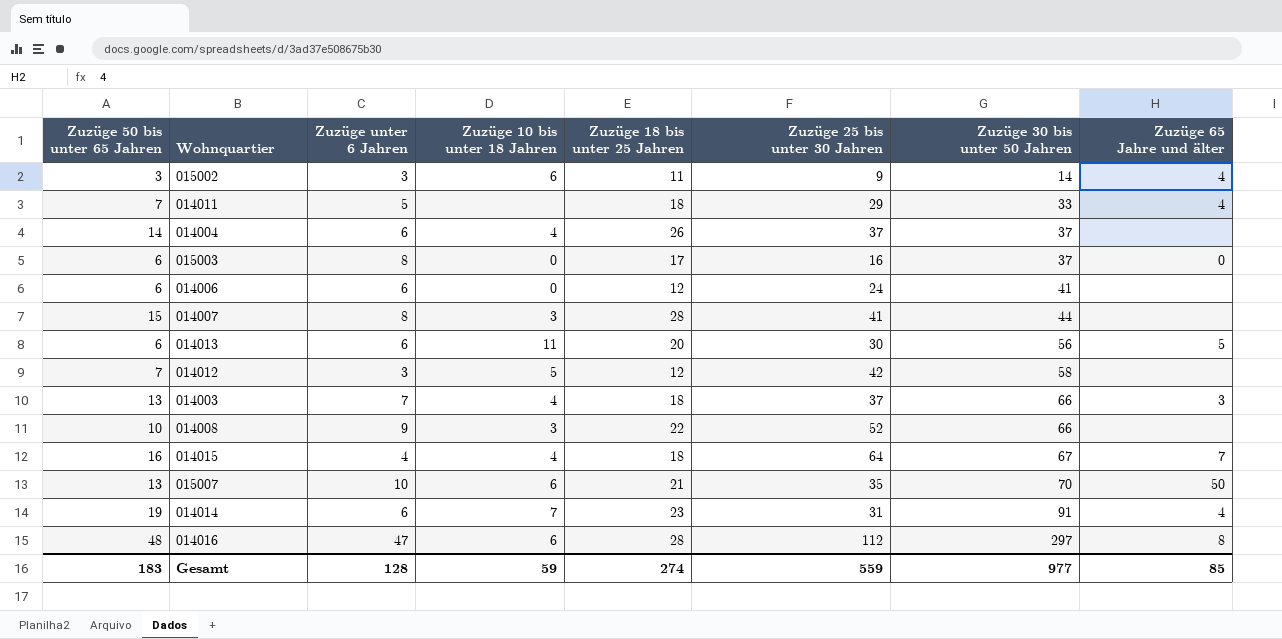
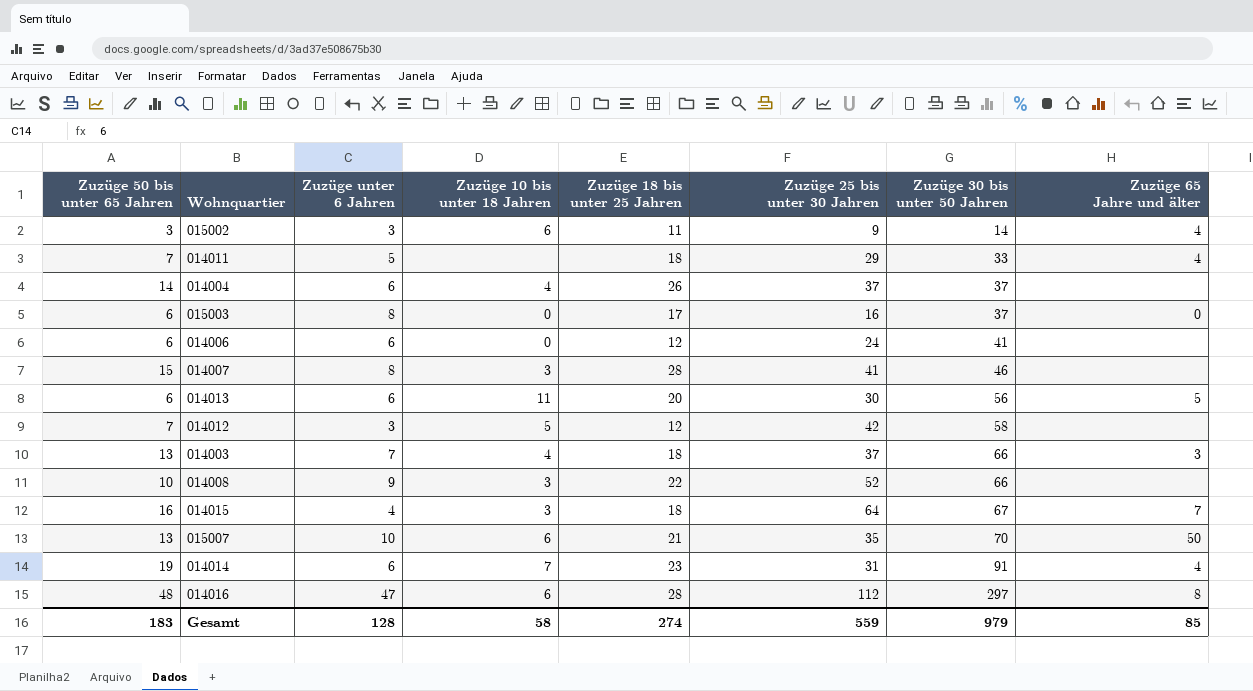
014007 | Zuzüge 30 bis unter 50 Jahren: 44 -> 46
014015 | Zuzüge 10 bis unter 18 Jahren: 4 -> 3
Gesamt | Zuzüge 10 bis unter 18 Jahren: 59 -> 58
Gesamt | Zuzüge 30 bis unter 50 Jahren: 977 -> 979

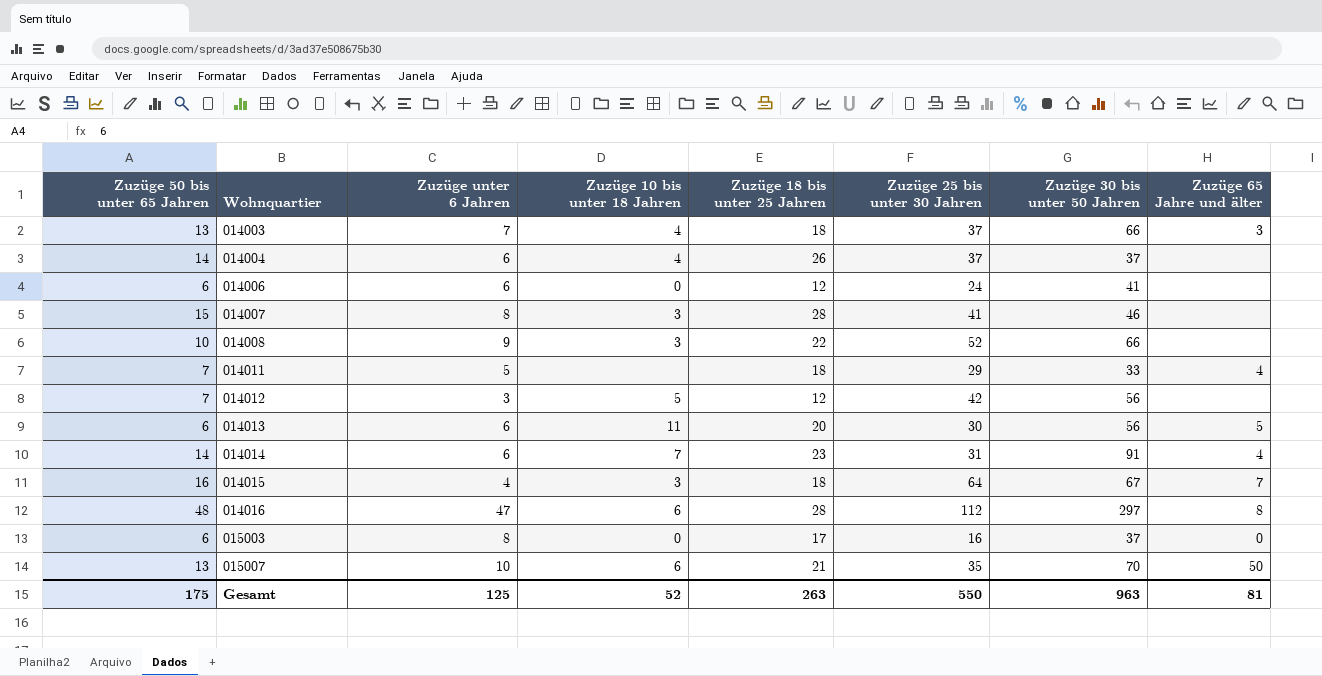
row order: Zuzüge 30 bis unter 50 Jahren ascending -> Wohnquartier ascending
row 015002: 3 | 3 | 6 | 11 | 9 | 14 | 4 -> none
014012 | Zuzüge 30 bis unter 50 Jahren: 58 -> 56
014014 | Zuzüge 50 bis unter 65 Jahren: 19 -> 14
Gesamt | Zuzüge 50 bis unter 65 Jahren: 183 -> 175
Gesamt | Zuzüge unter 6 Jahren: 128 -> 125
Gesamt | Zuzüge 10 bis unter 18 Jahren: 58 -> 52
Gesamt | Zuzüge 18 bis unter 25 Jahren: 274 -> 263
Gesamt | Zuzüge 25 bis unter 30 Jahren: 559 -> 550
Gesamt | Zuzüge 30 bis unter 50 Jahren: 979 -> 963
Gesamt | Zuzüge 65 Jahre und älter: 85 -> 81

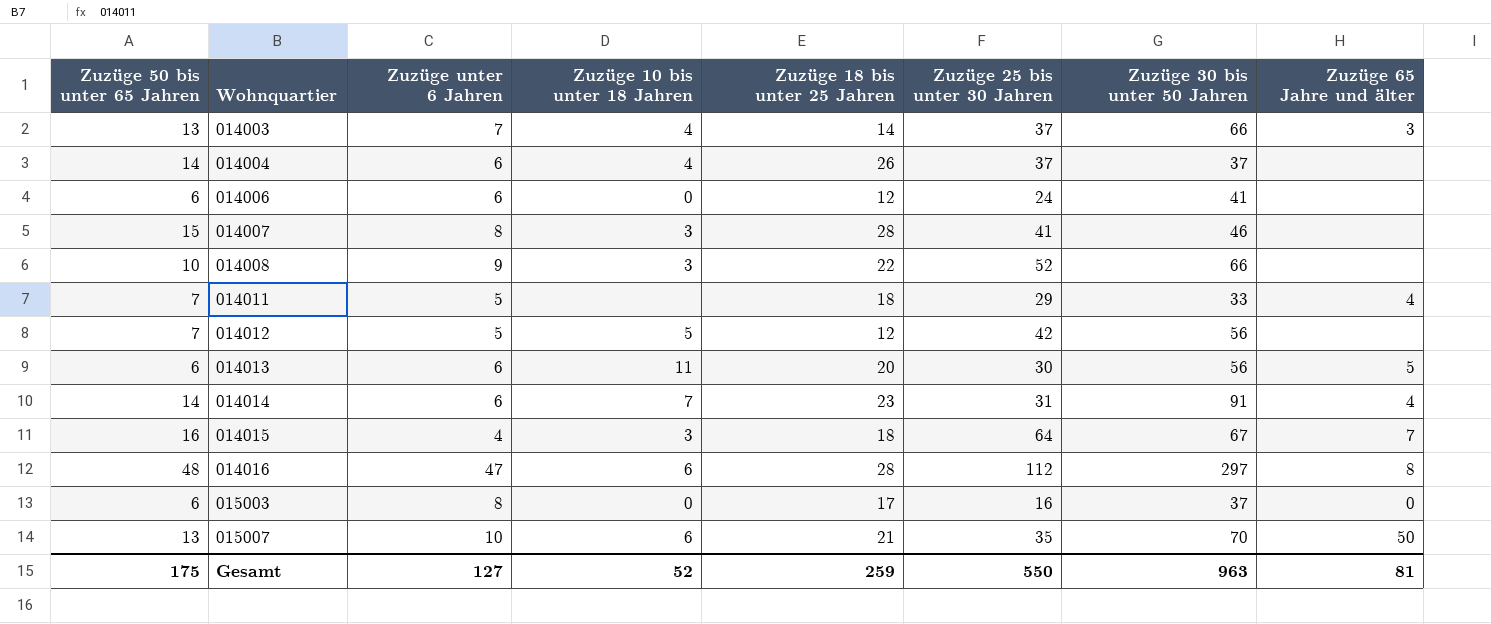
014003 | Zuzüge 18 bis unter 25 Jahren: 18 -> 14
014012 | Zuzüge unter 6 Jahren: 3 -> 5
Gesamt | Zuzüge unter 6 Jahren: 125 -> 127
Gesamt | Zuzüge 18 bis unter 25 Jahren: 263 -> 259

